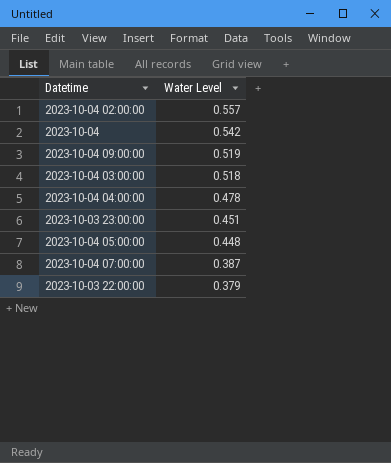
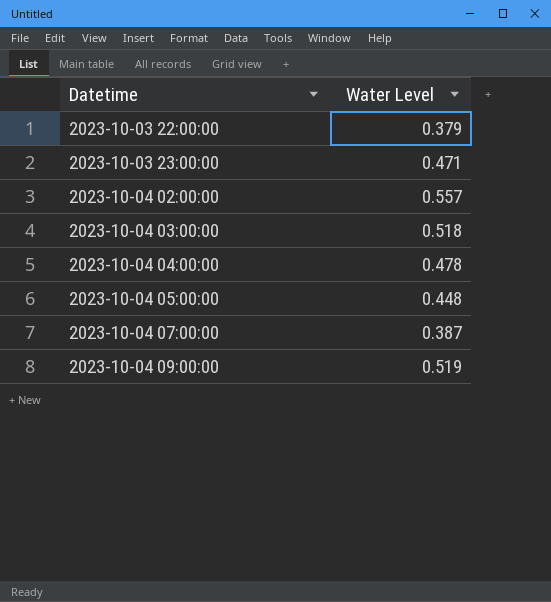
row order: Water Level descending -> Datetime ascending
row 2023-10-04: 0.542 -> none
2023-10-03 23:00:00 | Water Level: 0.451 -> 0.471

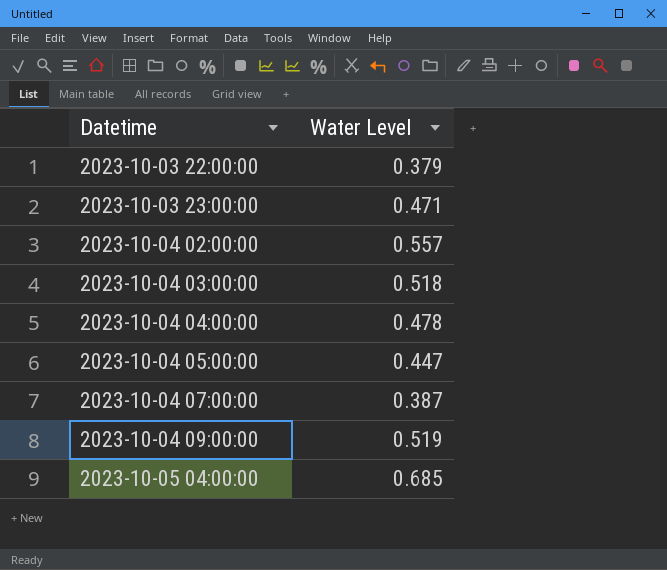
2023-10-04 05:00:00 | Water Level: 0.448 -> 0.447
row 2023-10-05 04:00:00: none -> 0.685

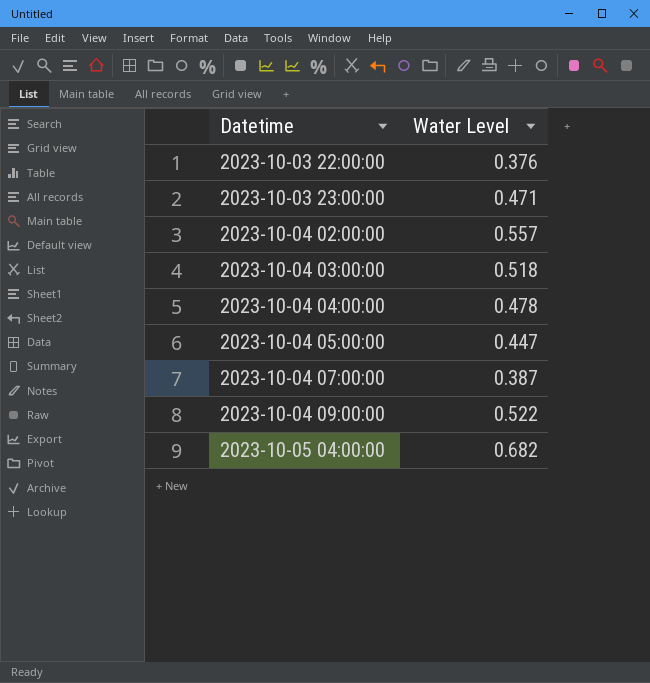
2023-10-03 22:00:00 | Water Level: 0.379 -> 0.376
2023-10-04 09:00:00 | Water Level: 0.519 -> 0.522
2023-10-05 04:00:00 | Water Level: 0.685 -> 0.682

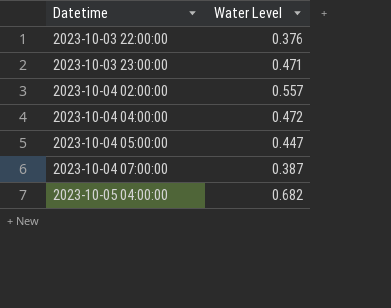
row 2023-10-04 03:00:00: 0.518 -> none
row 2023-10-04 09:00:00: 0.522 -> none
2023-10-04 04:00:00 | Water Level: 0.478 -> 0.472

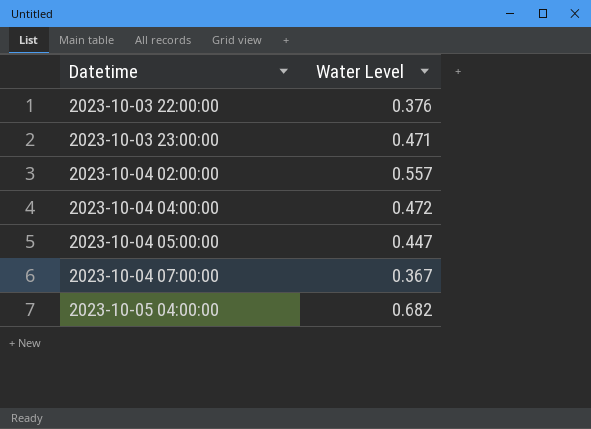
2023-10-04 07:00:00 | Water Level: 0.387 -> 0.367

